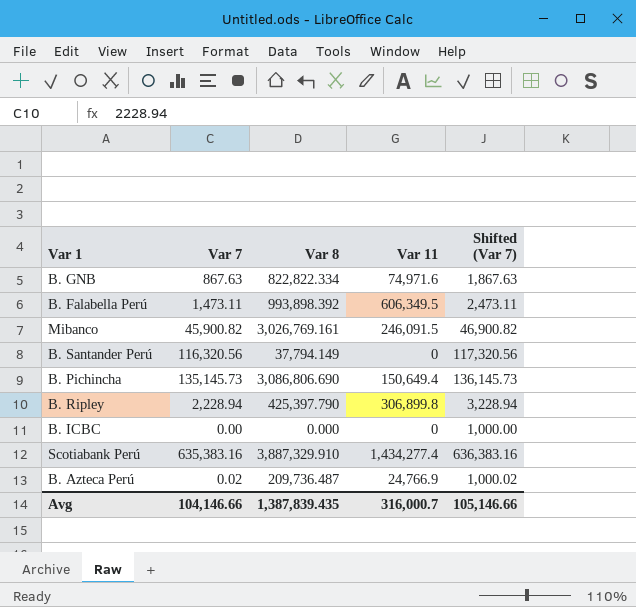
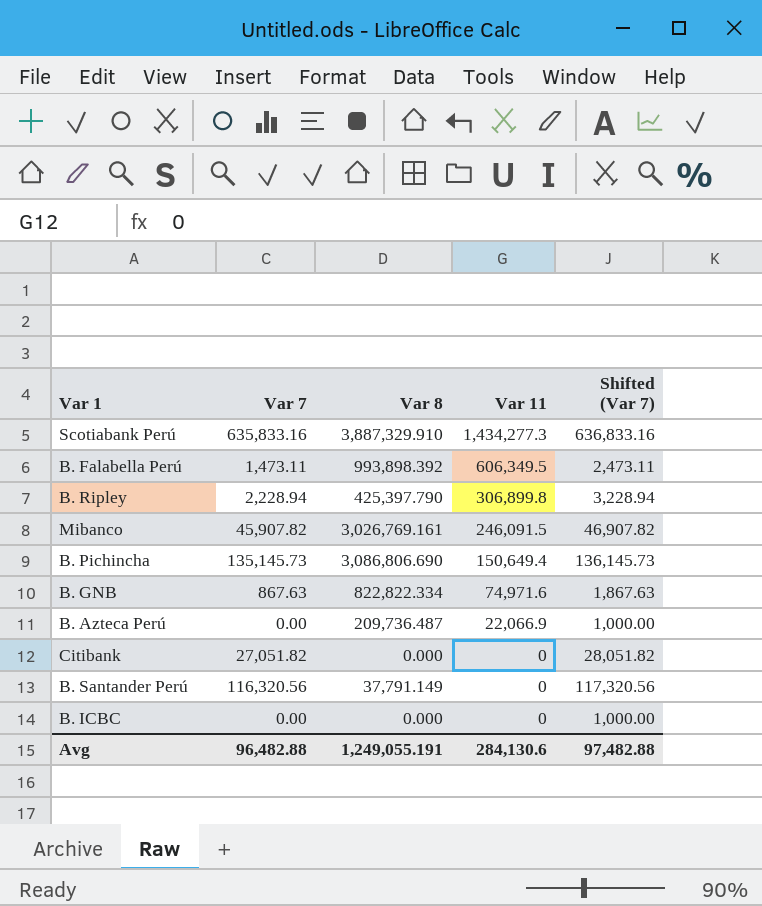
row order: none -> Var 11 descending
Scotiabank Perú | Var 7: 635,383.16 -> 635,833.16
Scotiabank Perú | Var 11: 1,434,277.4 -> 1,434,277.3
Scotiabank Perú | Shifted (Var 7): 636,383.16 -> 636,833.16
Mibanco | Var 7: 45,900.82 -> 45,907.82
Mibanco | Shifted (Var 7): 46,900.82 -> 46,907.82
B. Azteca Perú | Var 7: 0.02 -> 0.00
B. Azteca Perú | Var 11: 24,766.9 -> 22,066.9
B. Azteca Perú | Shifted (Var 7): 1,000.02 -> 1,000.00
row Citibank: none -> 27,051.82 | 0.000 | 0 | 28,051.82
B. Santander Perú | Var 8: 37,794.149 -> 37,791.149
Avg | Var 7: 104,146.66 -> 96,482.88
Avg | Var 8: 1,387,839.435 -> 1,249,055.191
Avg | Var 11: 316,000.7 -> 284,130.6
Avg | Shifted (Var 7): 105,146.66 -> 97,482.88

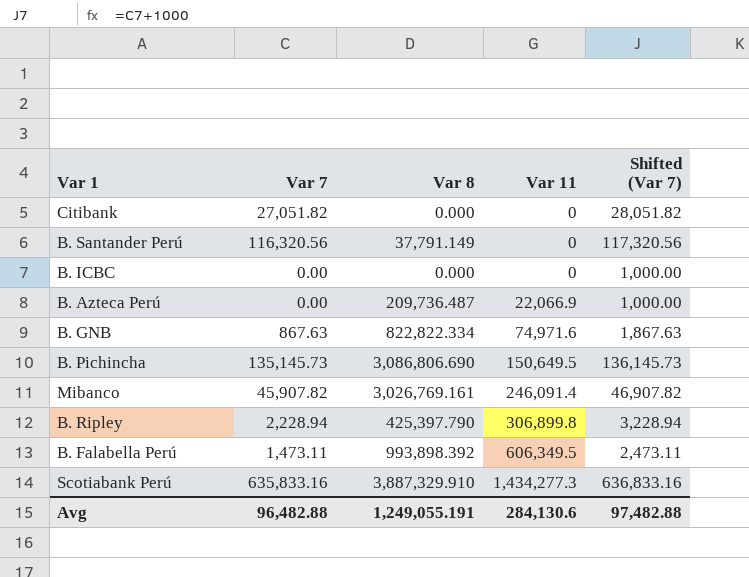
row order: Var 11 descending -> Var 11 ascending
B. Pichincha | Var 11: 150,649.4 -> 150,649.5
Mibanco | Var 11: 246,091.5 -> 246,091.4

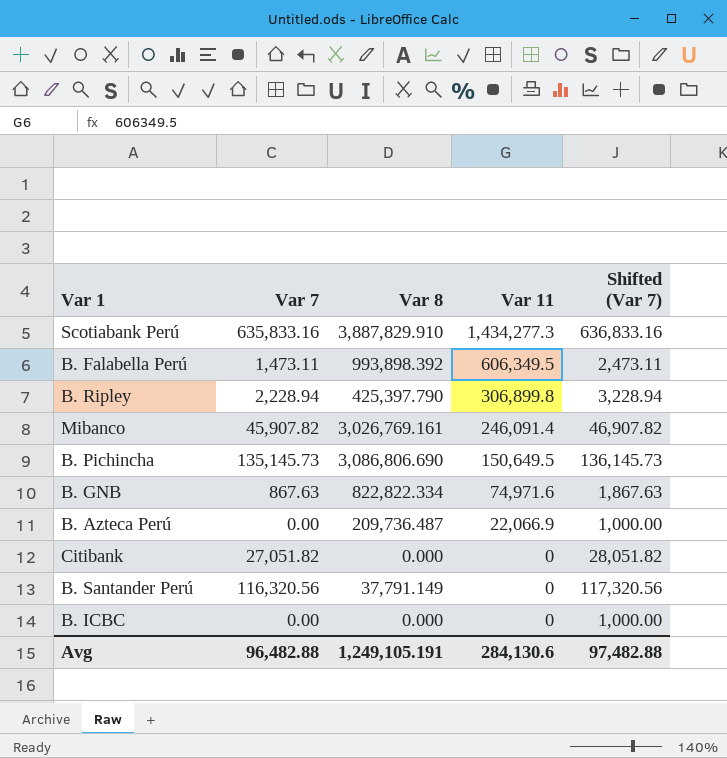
row order: Var 11 ascending -> Var 11 descending
Scotiabank Perú | Var 8: 3,887,329.910 -> 3,887,829.910
Avg | Var 8: 1,249,055.191 -> 1,249,105.191

